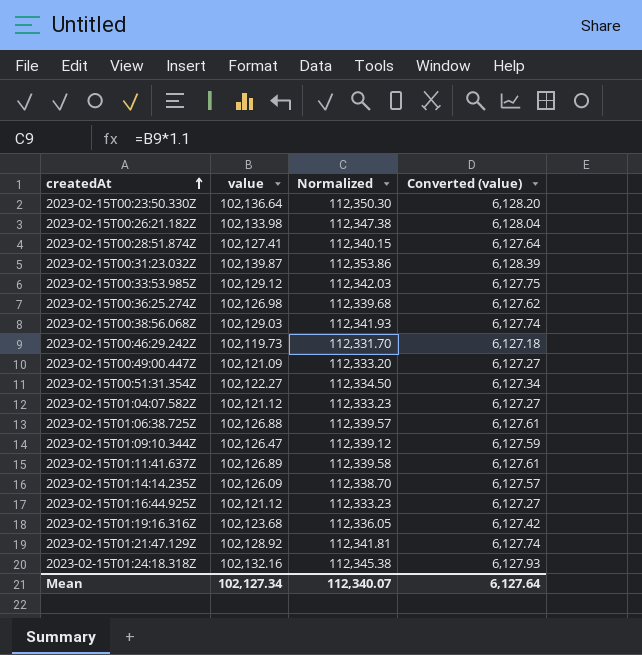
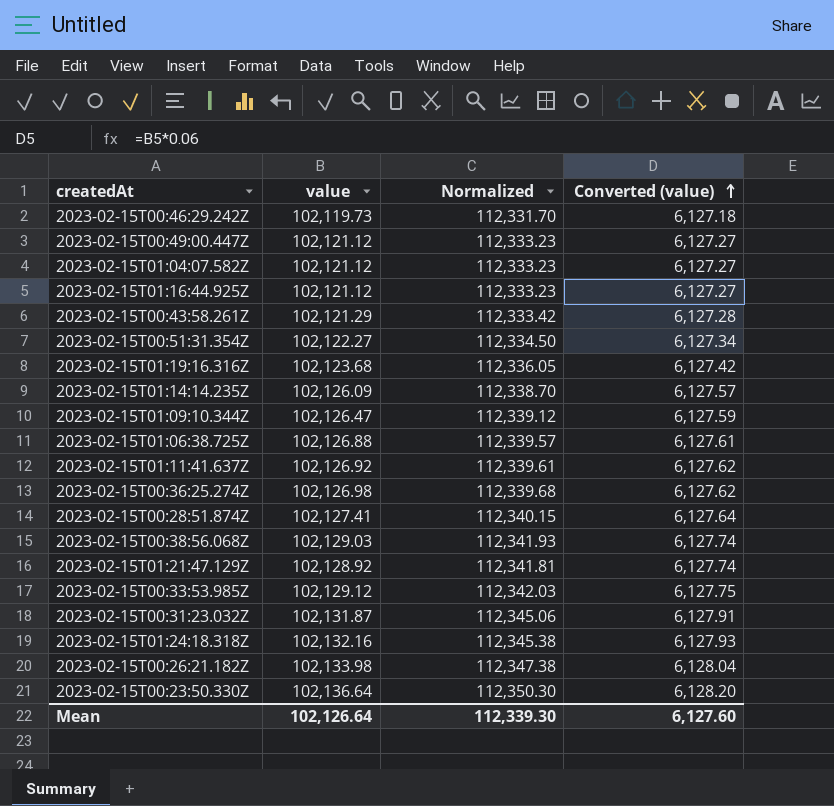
row order: createdAt ascending -> Converted (value) ascending
2023-02-15T00:49:00.447Z | value: 102,121.09 -> 102,121.12
2023-02-15T00:49:00.447Z | Normalized: 112,333.20 -> 112,333.23
row 2023-02-15T00:43:58.261Z: none -> 102,121.29 | 112,333.42 | 6,127.28
2023-02-15T01:11:41.637Z | value: 102,126.89 -> 102,126.92
2023-02-15T01:11:41.637Z | Normalized: 112,339.58 -> 112,339.61
2023-02-15T01:11:41.637Z | Converted (value): 6,127.61 -> 6,127.62
2023-02-15T00:31:23.032Z | value: 102,139.87 -> 102,131.87
2023-02-15T00:31:23.032Z | Normalized: 112,353.86 -> 112,345.06
2023-02-15T00:31:23.032Z | Converted (value): 6,128.39 -> 6,127.91
Mean | value: 102,127.34 -> 102,126.64
Mean | Normalized: 112,340.07 -> 112,339.30
Mean | Converted (value): 6,127.64 -> 6,127.60

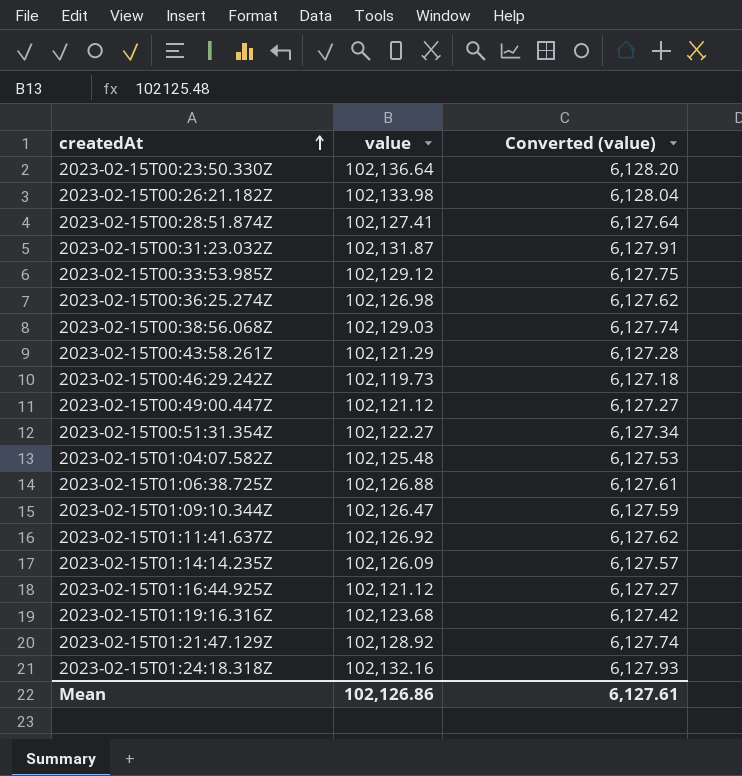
row order: Converted (value) ascending -> createdAt ascending
column Normalized | formula: [value] * 1.1 -> none
2023-02-15T01:04:07.582Z | value: 102,121.12 -> 102,125.48
2023-02-15T01:04:07.582Z | Converted (value): 6,127.27 -> 6,127.53
Mean | value: 102,126.64 -> 102,126.86
Mean | Converted (value): 6,127.60 -> 6,127.61

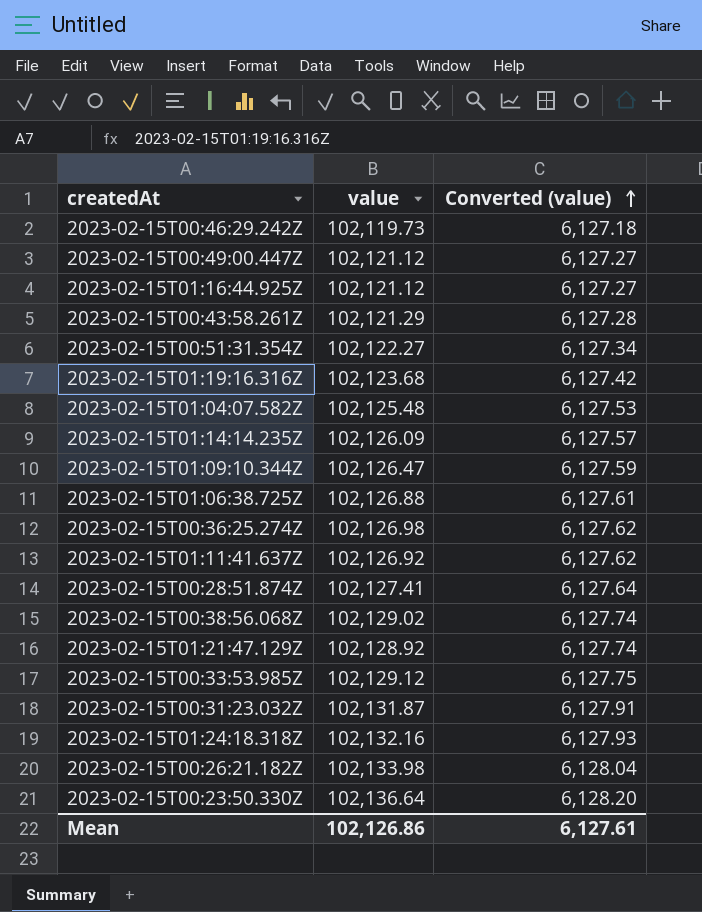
row order: createdAt ascending -> Converted (value) ascending
2023-02-15T00:38:56.068Z | value: 102,129.03 -> 102,129.02

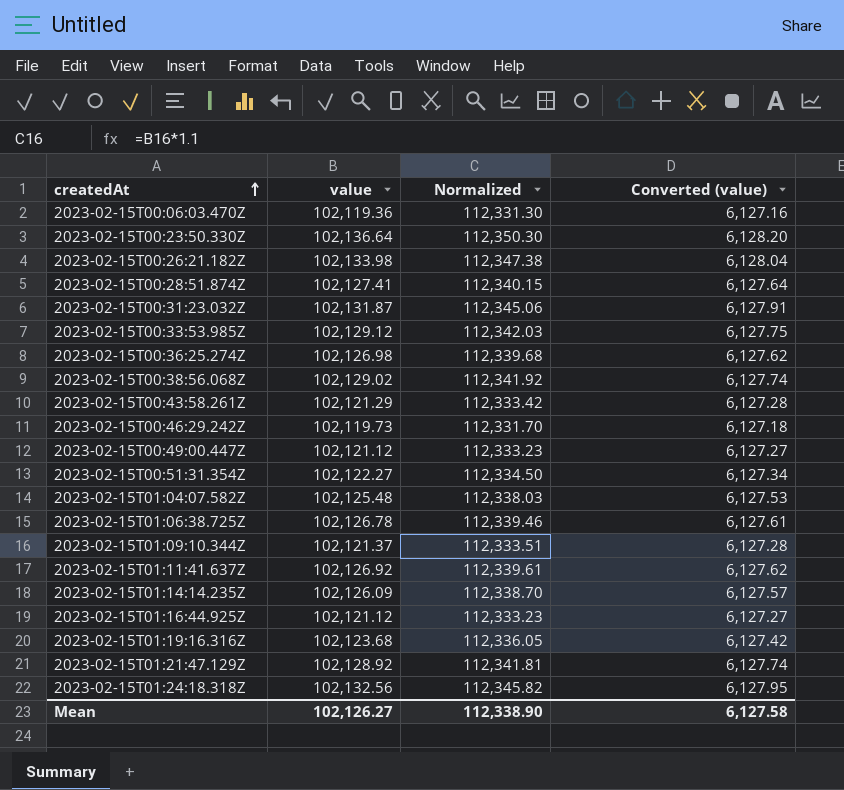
row order: Converted (value) ascending -> createdAt ascending
column Normalized | formula: none -> [value] * 1.1
row 2023-02-15T00:06:03.470Z: none -> 102,119.36 | 112,331.30 | 6,127.16
2023-02-15T01:06:38.725Z | value: 102,126.88 -> 102,126.78
2023-02-15T01:09:10.344Z | value: 102,126.47 -> 102,121.37
2023-02-15T01:09:10.344Z | Converted (value): 6,127.59 -> 6,127.28
2023-02-15T01:24:18.318Z | value: 102,132.16 -> 102,132.56
2023-02-15T01:24:18.318Z | Converted (value): 6,127.93 -> 6,127.95
Mean | value: 102,126.86 -> 102,126.27
Mean | Converted (value): 6,127.61 -> 6,127.58

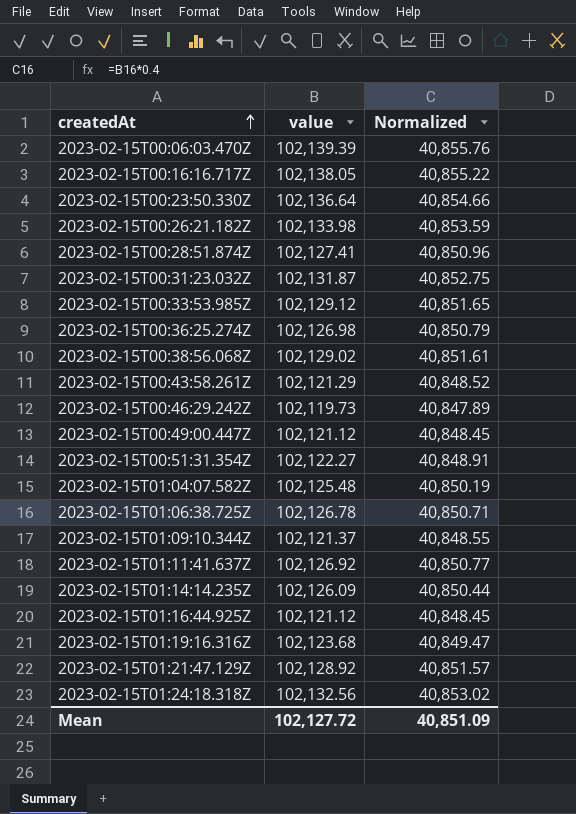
column Converted (value) | formula: [value] * 0.06 -> none
column Normalized | formula: [value] * 1.1 -> [value] * 0.4
2023-02-15T00:06:03.470Z | value: 102,119.36 -> 102,139.39
row 2023-02-15T00:16:16.717Z: none -> 102,138.05 | 40,855.22
Mean | value: 102,126.27 -> 102,127.72
Mean | Normalized: 112,338.90 -> 40,851.09

